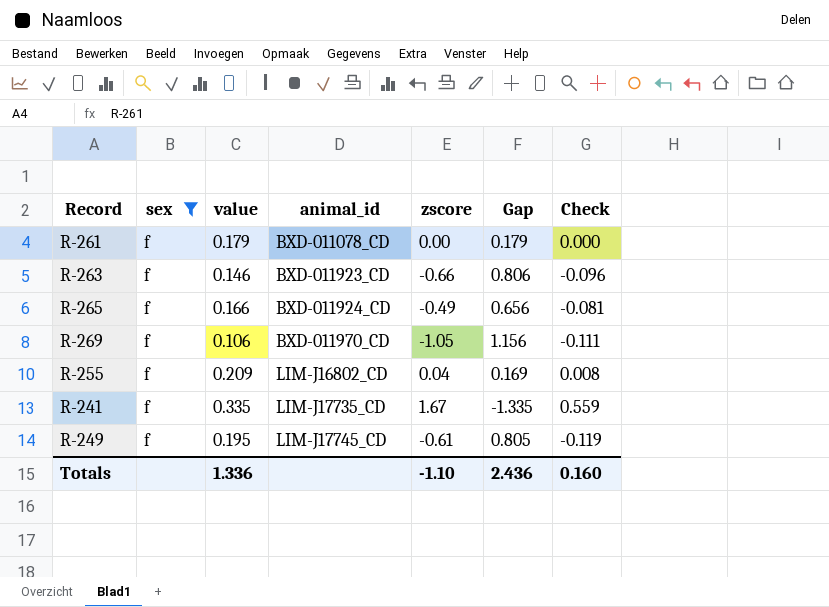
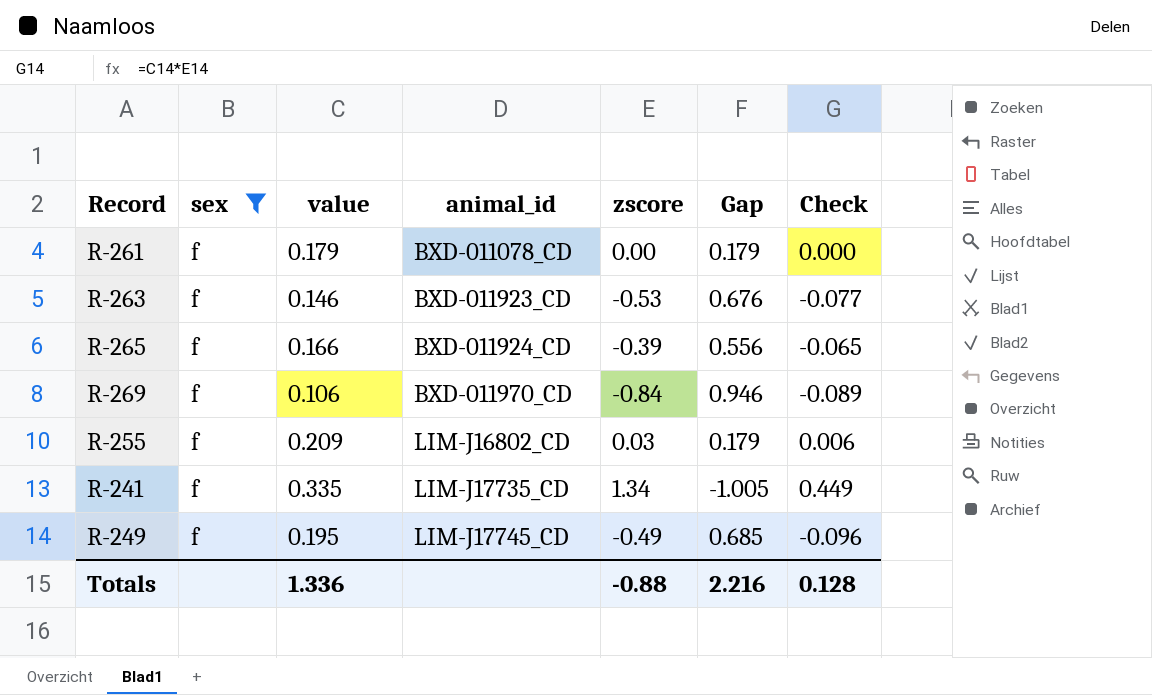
R-263 | zscore: -0.66 -> -0.53
R-263 | Gap: 0.806 -> 0.676
R-263 | Check: -0.096 -> -0.077
R-265 | zscore: -0.49 -> -0.39
R-265 | Gap: 0.656 -> 0.556
R-265 | Check: -0.081 -> -0.065
R-269 | zscore: -1.05 -> -0.84
R-269 | Gap: 1.156 -> 0.946
R-269 | Check: -0.111 -> -0.089
R-255 | zscore: 0.04 -> 0.03
R-255 | Gap: 0.169 -> 0.179
R-255 | Check: 0.008 -> 0.006
R-241 | zscore: 1.67 -> 1.34
R-241 | Gap: -1.335 -> -1.005
R-241 | Check: 0.559 -> 0.449
R-249 | zscore: -0.61 -> -0.49
R-249 | Gap: 0.805 -> 0.685
R-249 | Check: -0.119 -> -0.096
Totals | zscore: -1.10 -> -0.88
Totals | Gap: 2.436 -> 2.216
Totals | Check: 0.160 -> 0.128

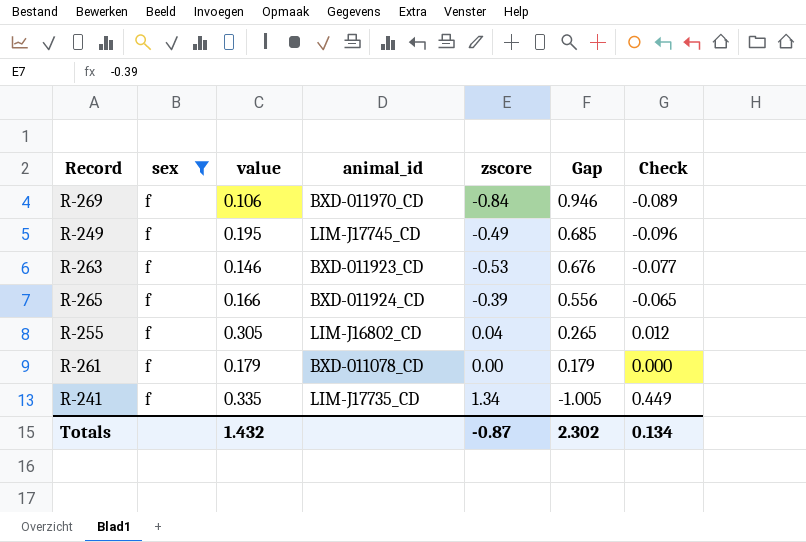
row order: animal_id ascending -> Gap descending
R-255 | value: 0.209 -> 0.305
R-255 | zscore: 0.03 -> 0.04
R-255 | Gap: 0.179 -> 0.265
R-255 | Check: 0.006 -> 0.012
Totals | value: 1.336 -> 1.432
Totals | zscore: -0.88 -> -0.87
Totals | Gap: 2.216 -> 2.302
Totals | Check: 0.128 -> 0.134

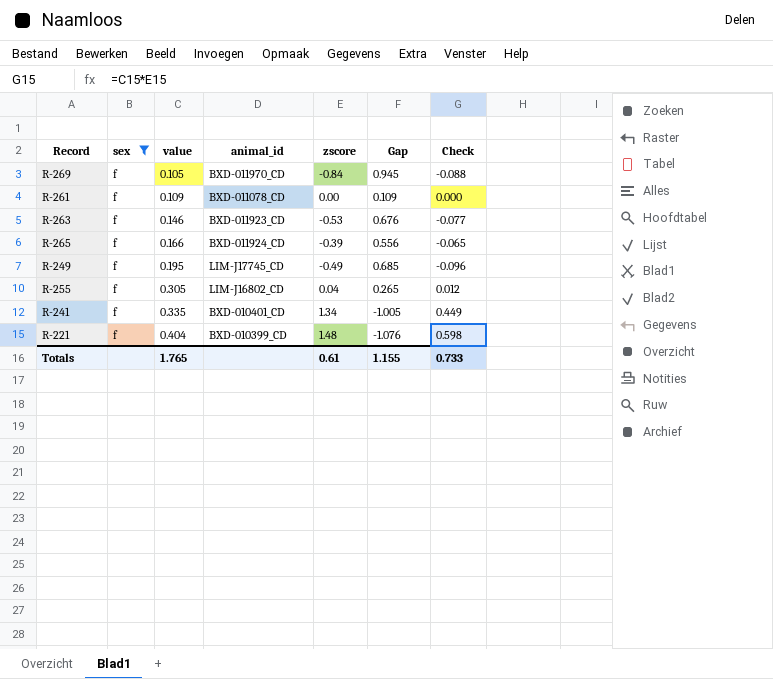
row order: Gap descending -> value ascending
R-269 | value: 0.106 -> 0.105
R-269 | Gap: 0.946 -> 0.945
R-269 | Check: -0.089 -> -0.088
R-261 | value: 0.179 -> 0.109
R-261 | Gap: 0.179 -> 0.109
R-241 | animal_id: LIM-J17735_CD -> BXD-010401_CD
row R-221: none -> f | 0.404 | BXD-010399_CD | 1.48 | -1.076 | 0.598
Totals | value: 1.432 -> 1.765
Totals | zscore: -0.87 -> 0.61
Totals | Gap: 2.302 -> 1.155
Totals | Check: 0.134 -> 0.733

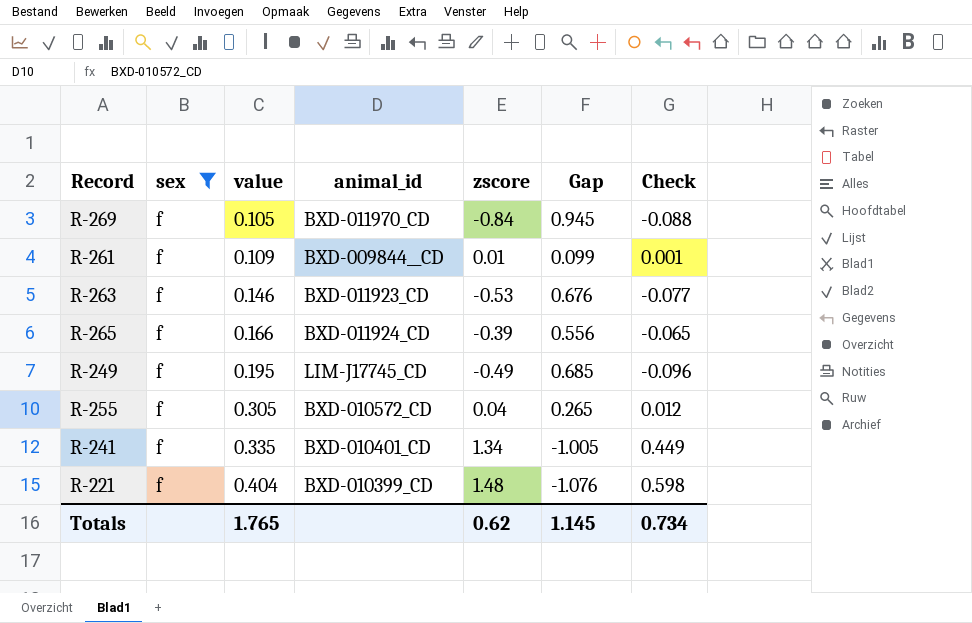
R-261 | animal_id: BXD-011078_CD -> BXD-009844__CD
R-261 | zscore: 0.00 -> 0.01
R-261 | Gap: 0.109 -> 0.099
R-261 | Check: 0.000 -> 0.001
R-255 | animal_id: LIM-J16802_CD -> BXD-010572_CD
Totals | zscore: 0.61 -> 0.62
Totals | Gap: 1.155 -> 1.145
Totals | Check: 0.733 -> 0.734

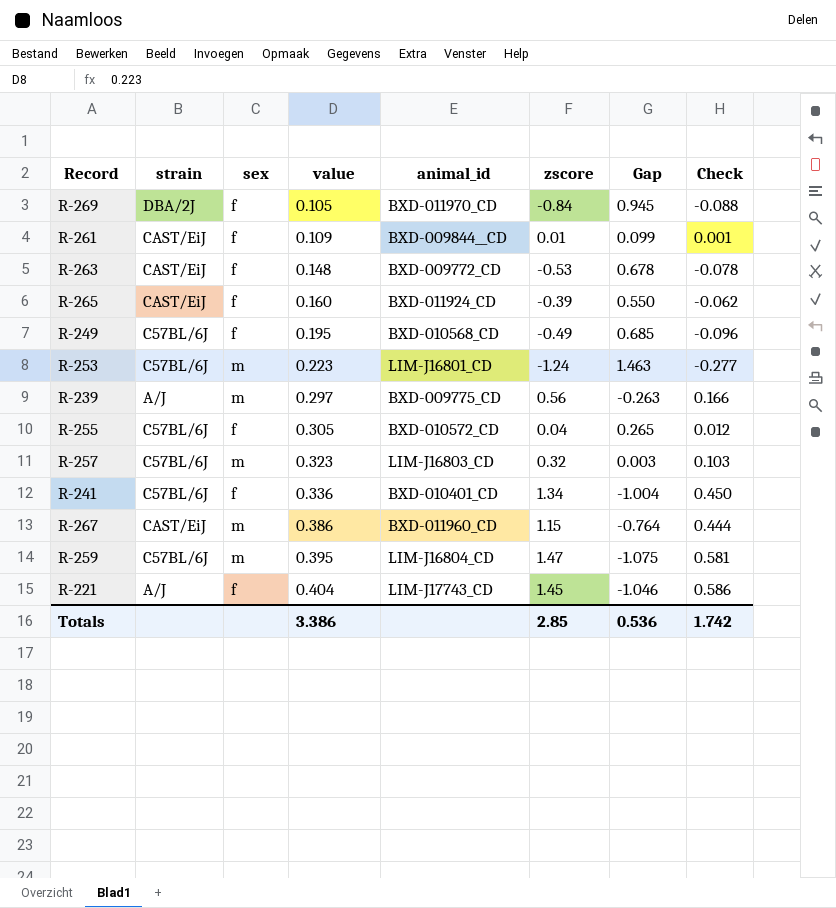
filter: sex = f -> none
column strain | position: none -> 2
R-263 | value: 0.146 -> 0.148
R-263 | animal_id: BXD-011923_CD -> BXD-009772_CD
R-263 | Gap: 0.676 -> 0.678
R-263 | Check: -0.077 -> -0.078
R-265 | value: 0.166 -> 0.160
R-265 | Gap: 0.556 -> 0.550
R-265 | Check: -0.065 -> -0.062
R-249 | animal_id: LIM-J17745_CD -> BXD-010568_CD
R-241 | value: 0.335 -> 0.336
R-241 | Gap: -1.005 -> -1.004
R-241 | Check: 0.449 -> 0.450
R-221 | animal_id: BXD-010399_CD -> LIM-J17743_CD
R-221 | zscore: 1.48 -> 1.45
R-221 | Gap: -1.076 -> -1.046
R-221 | Check: 0.598 -> 0.586
Totals | value: 1.765 -> 3.386
Totals | zscore: 0.62 -> 2.85
Totals | Gap: 1.145 -> 0.536
Totals | Check: 0.734 -> 1.742

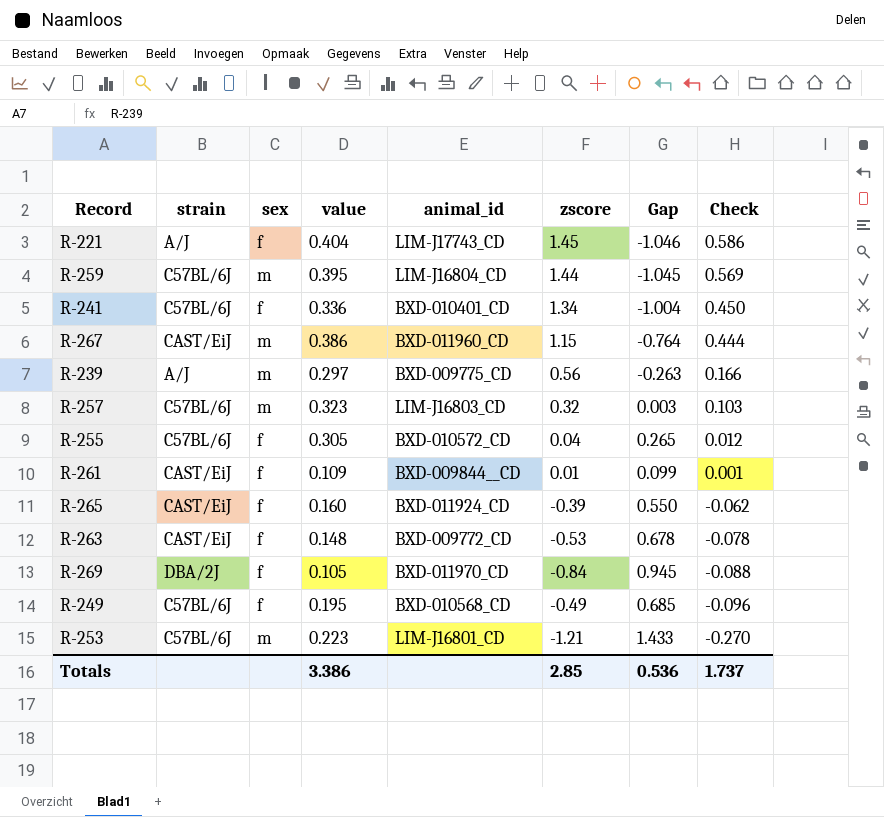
row order: value ascending -> Check descending
R-259 | zscore: 1.47 -> 1.44
R-259 | Gap: -1.075 -> -1.045
R-259 | Check: 0.581 -> 0.569
R-253 | zscore: -1.24 -> -1.21
R-253 | Gap: 1.463 -> 1.433
R-253 | Check: -0.277 -> -0.270
Totals | Check: 1.742 -> 1.737

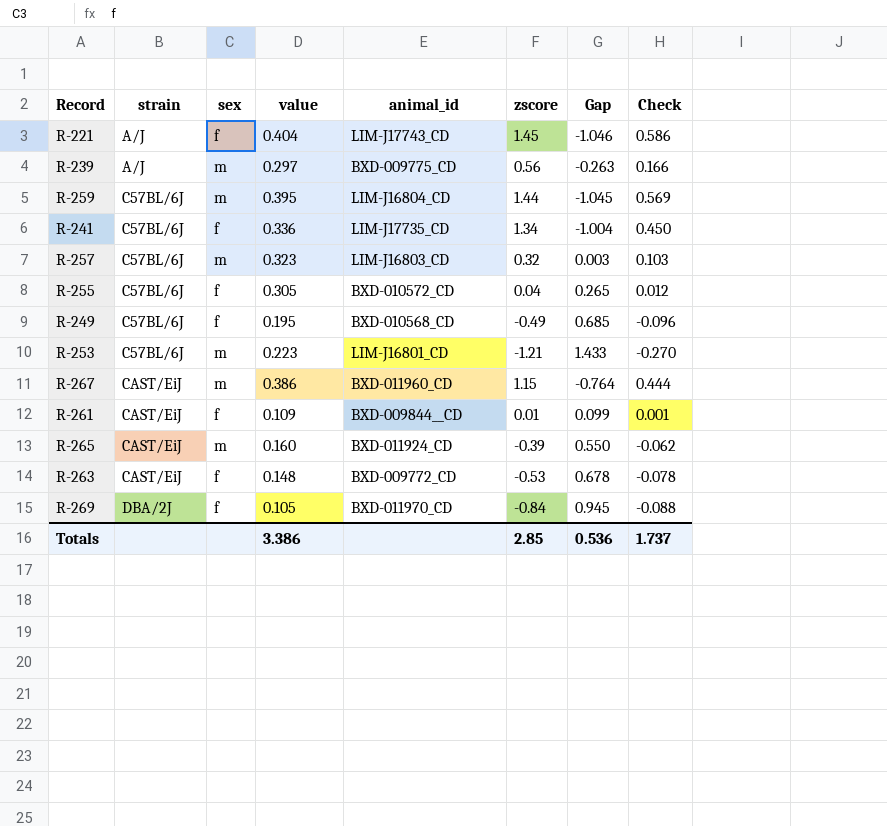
row order: Check descending -> strain ascending
R-241 | animal_id: BXD-010401_CD -> LIM-J17735_CD
R-265 | sex: f -> m

